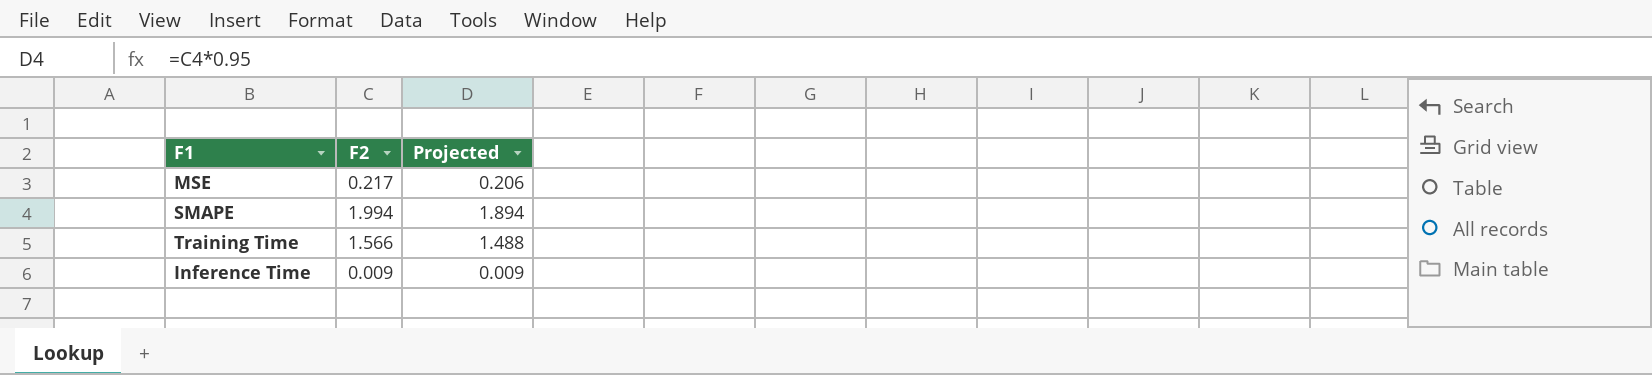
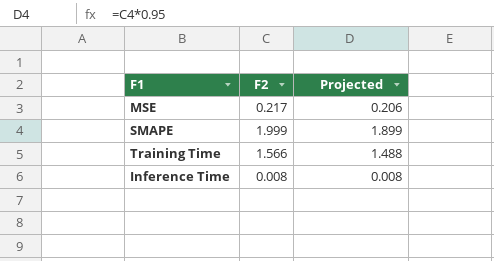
SMAPE | F2: 1.994 -> 1.999
SMAPE | Projected: 1.894 -> 1.899
Inference Time | F2: 0.009 -> 0.008
Inference Time | Projected: 0.009 -> 0.008

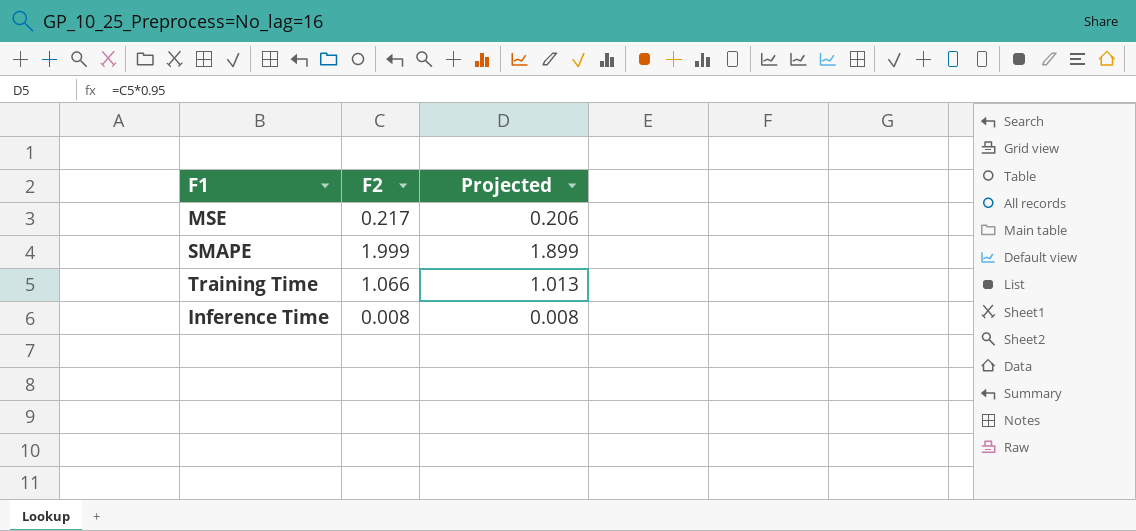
Training Time | F2: 1.566 -> 1.066
Training Time | Projected: 1.488 -> 1.013

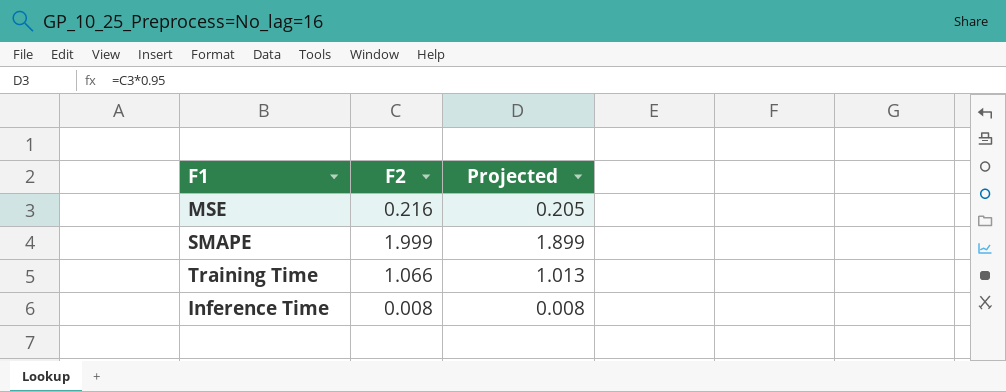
MSE | F2: 0.217 -> 0.216
MSE | Projected: 0.206 -> 0.205

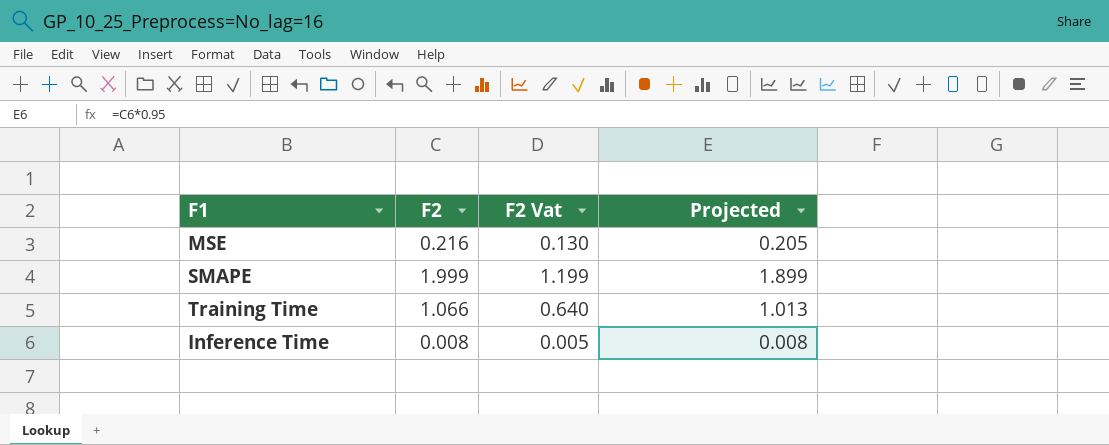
column F2 Vat | formula: none -> [F2] * 0.6

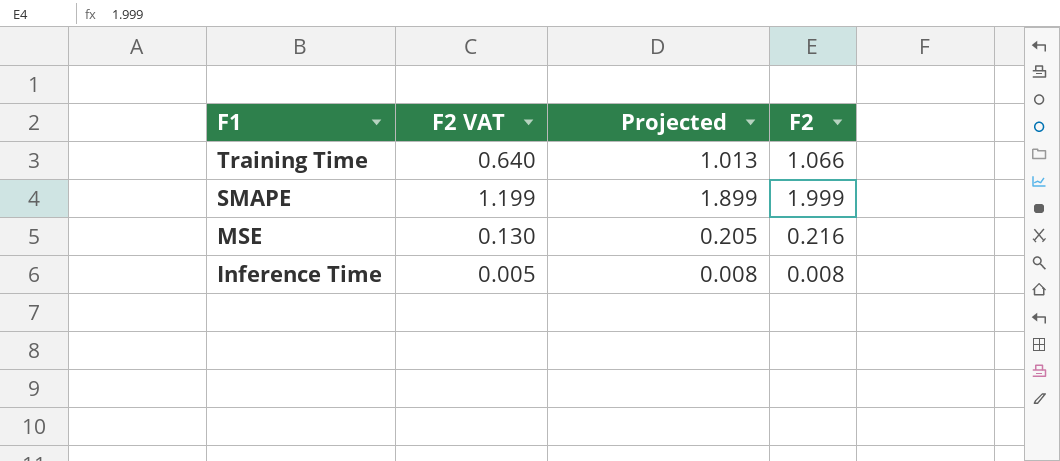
row order: none -> F1 descending
column name: F2 Vat -> F2 VAT
column F2 | position: 2 -> 4

